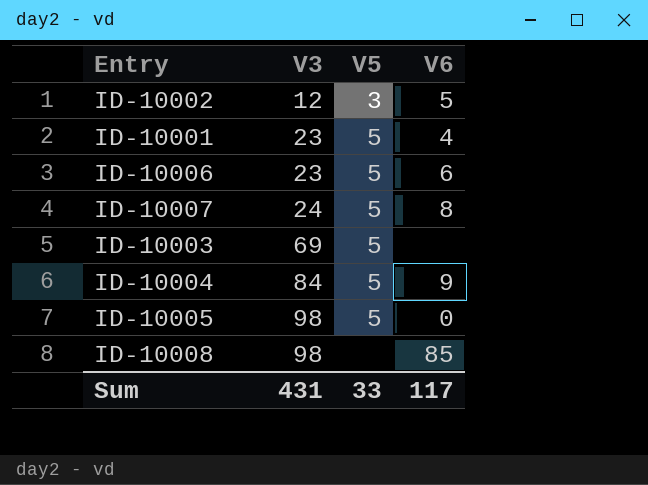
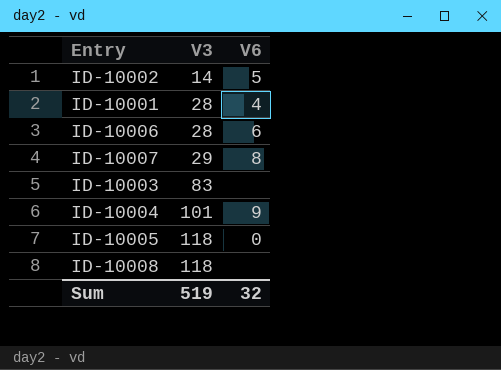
column V5 | position: 3 -> none
ID-10002 | V3: 12 -> 14
ID-10001 | V3: 23 -> 28
ID-10006 | V3: 23 -> 28
ID-10007 | V3: 24 -> 29
ID-10003 | V3: 69 -> 83
ID-10004 | V3: 84 -> 101
ID-10005 | V3: 98 -> 118
ID-10008 | V3: 98 -> 118
ID-10008 | V6: 85 -> none
Sum | V3: 431 -> 519
Sum | V6: 117 -> 32

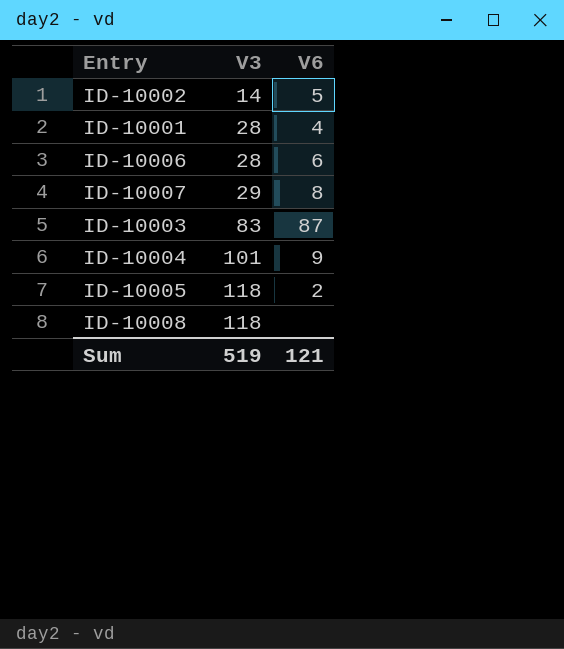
ID-10003 | V6: none -> 87
ID-10005 | V6: 0 -> 2
Sum | V6: 32 -> 121

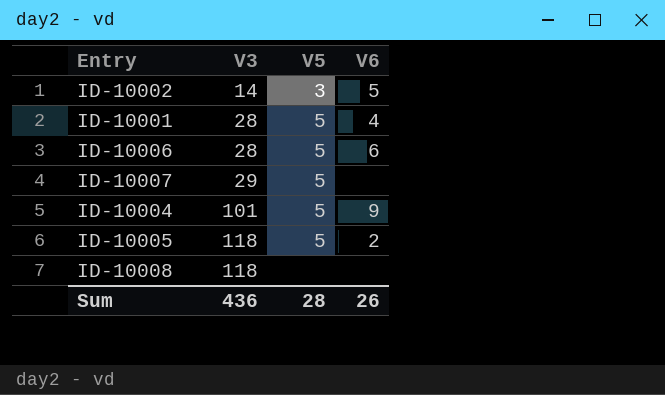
column V5 | position: none -> 3
row ID-10003: 83 | 87 -> none
ID-10007 | V6: 8 -> none
Sum | V3: 519 -> 436
Sum | V6: 121 -> 26

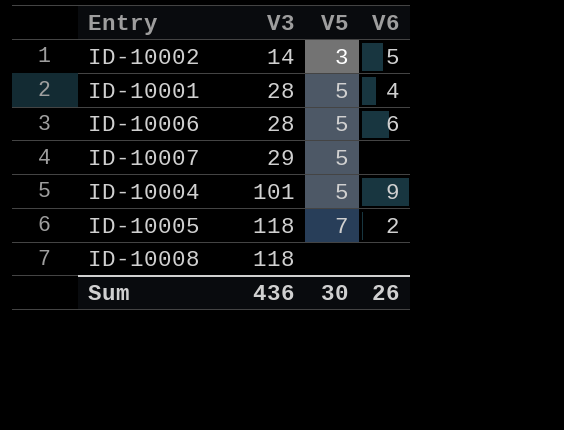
ID-10005 | V5: 5 -> 7
Sum | V5: 28 -> 30

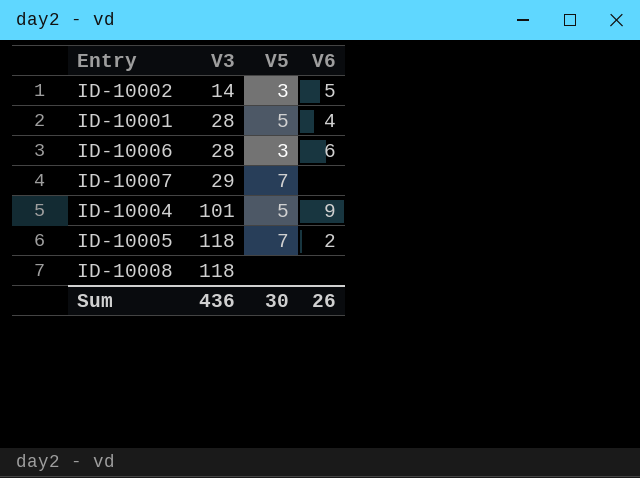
ID-10006 | V5: 5 -> 3
ID-10007 | V5: 5 -> 7

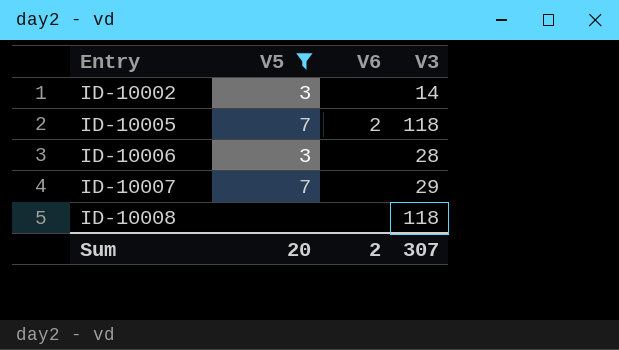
filter: none -> V5 != 5
row order: V3 ascending -> Entry ascending
column V3 | position: 2 -> 4
ID-10002 | V6: 5 -> none
ID-10006 | V6: 6 -> none
Sum | V5: 30 -> 20
Sum | V6: 26 -> 2
Sum | V3: 436 -> 307

